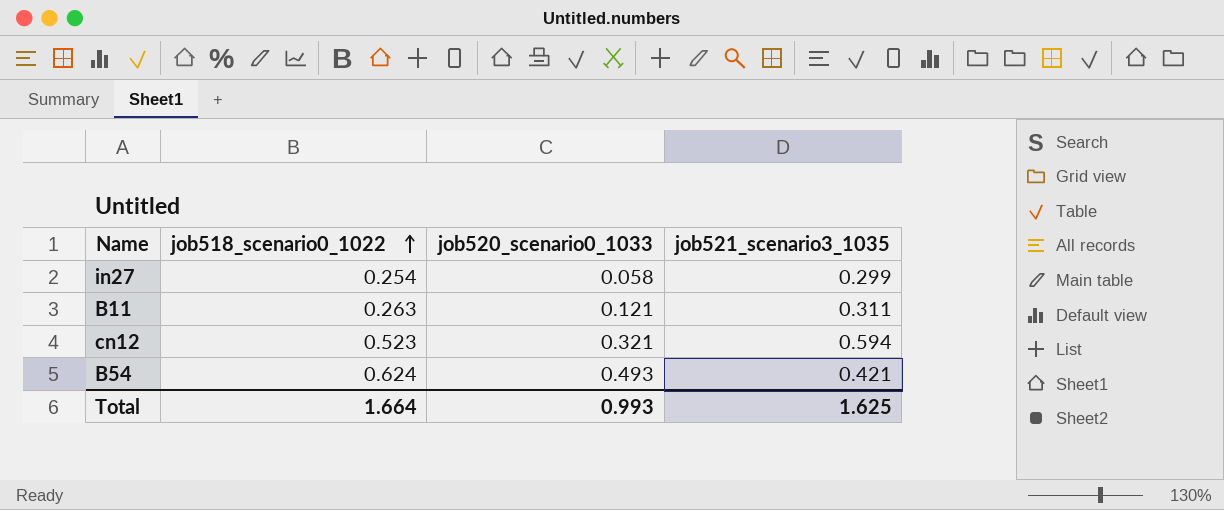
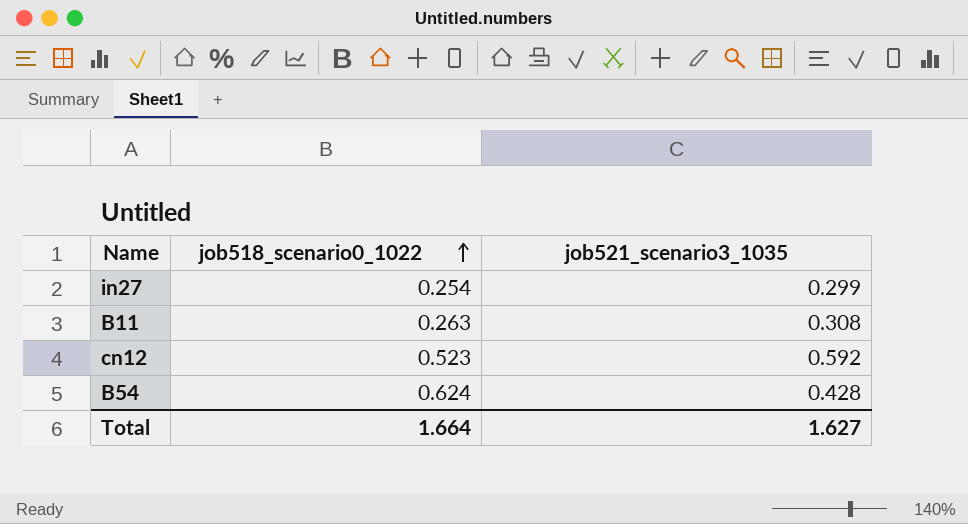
column job520_scenario0_1033 | position: 3 -> none
B11 | job521_scenario3_1035: 0.311 -> 0.308
cn12 | job521_scenario3_1035: 0.594 -> 0.592
B54 | job521_scenario3_1035: 0.421 -> 0.428
Total | job521_scenario3_1035: 1.625 -> 1.627

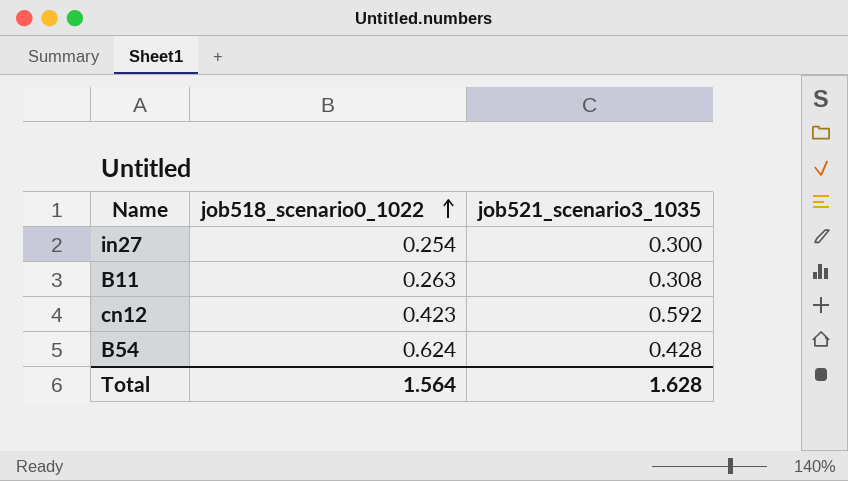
in27 | job521_scenario3_1035: 0.299 -> 0.300
cn12 | job518_scenario0_1022: 0.523 -> 0.423
Total | job518_scenario0_1022: 1.664 -> 1.564
Total | job521_scenario3_1035: 1.627 -> 1.628

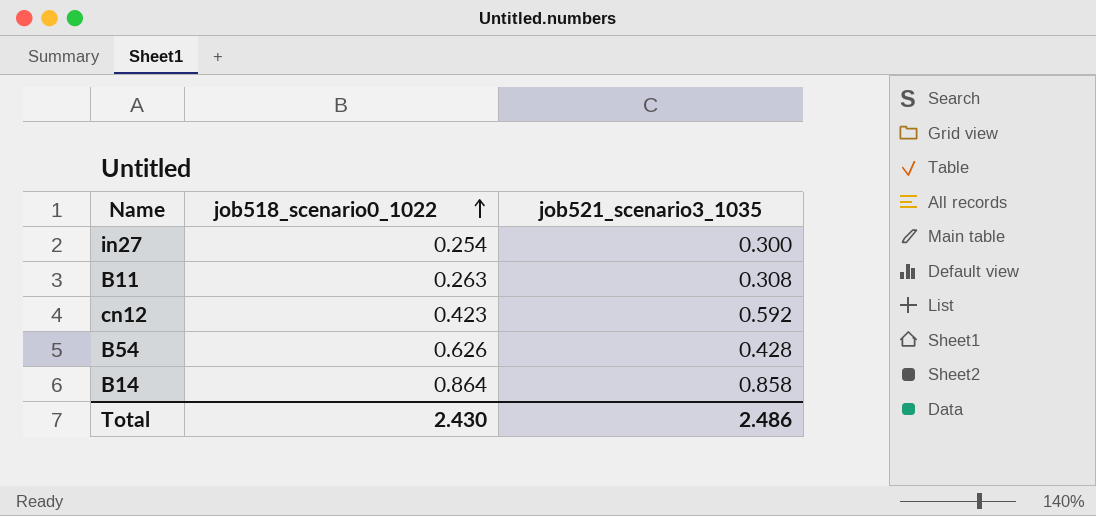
B54 | job518_scenario0_1022: 0.624 -> 0.626
row B14: none -> 0.864 | 0.858
Total | job518_scenario0_1022: 1.564 -> 2.430
Total | job521_scenario3_1035: 1.628 -> 2.486

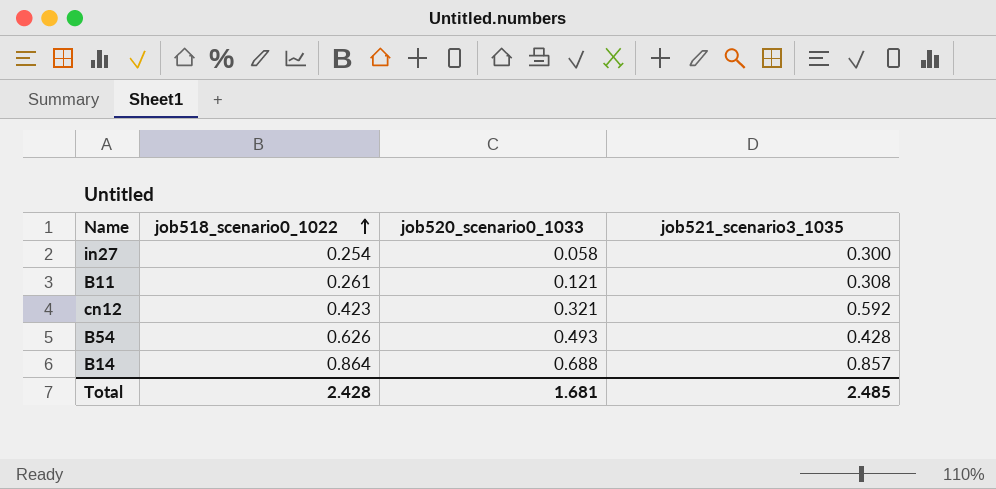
column job520_scenario0_1033 | position: none -> 3
B11 | job518_scenario0_1022: 0.263 -> 0.261
B14 | job521_scenario3_1035: 0.858 -> 0.857
Total | job518_scenario0_1022: 2.430 -> 2.428
Total | job521_scenario3_1035: 2.486 -> 2.485

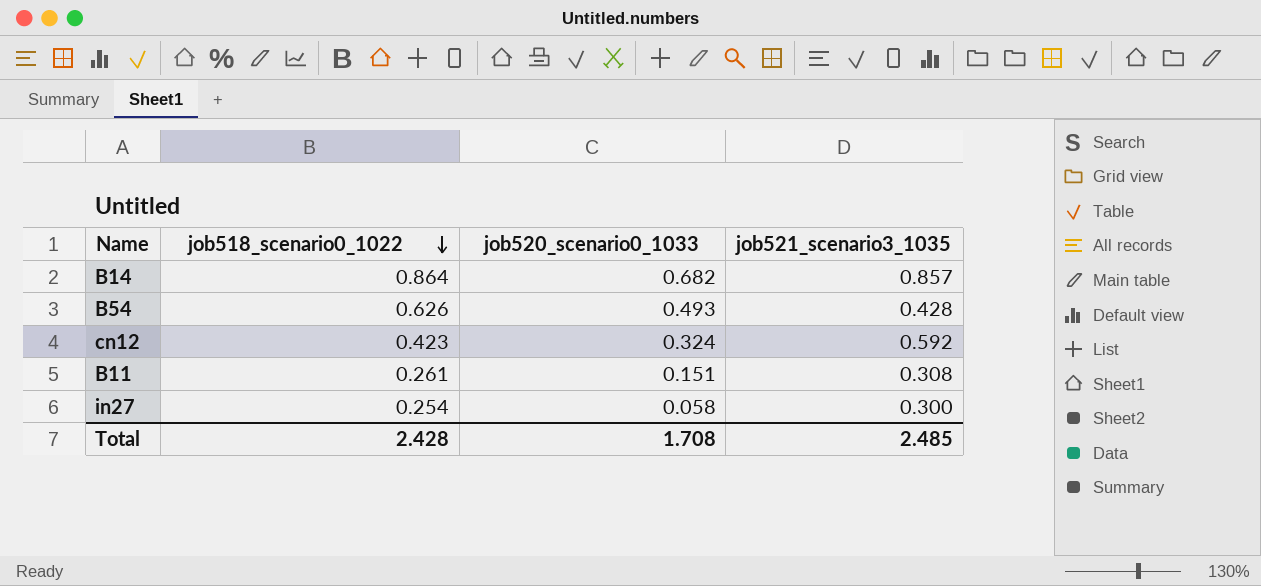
row order: job518_scenario0_1022 ascending -> job518_scenario0_1022 descending
B14 | job520_scenario0_1033: 0.688 -> 0.682
cn12 | job520_scenario0_1033: 0.321 -> 0.324
B11 | job520_scenario0_1033: 0.121 -> 0.151
Total | job520_scenario0_1033: 1.681 -> 1.708

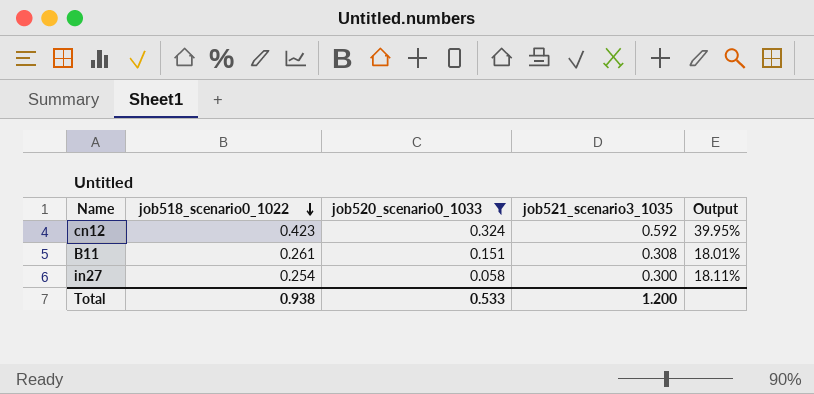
filter: none -> job520_scenario0_1033 <= 0.324
column Output | formula: none -> ([job521_scenario3_1035] - [job518_scenario0_1022]) / [job518_scenario0_1022]
Total | job518_scenario0_1022: 2.428 -> 0.938
Total | job520_scenario0_1033: 1.708 -> 0.533
Total | job521_scenario3_1035: 2.485 -> 1.200

